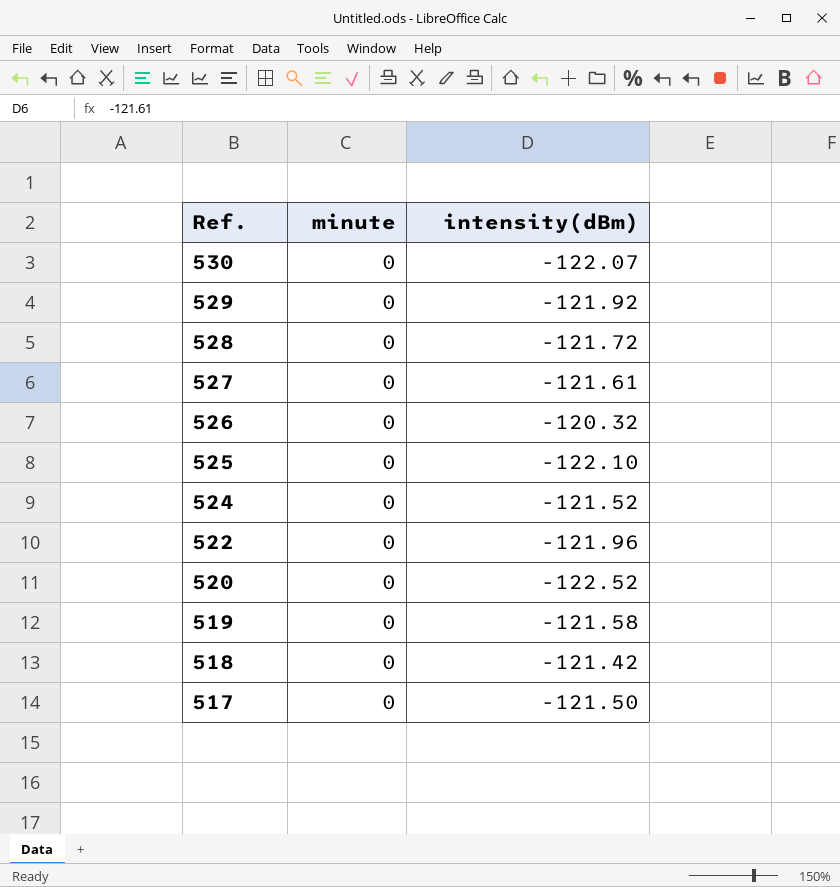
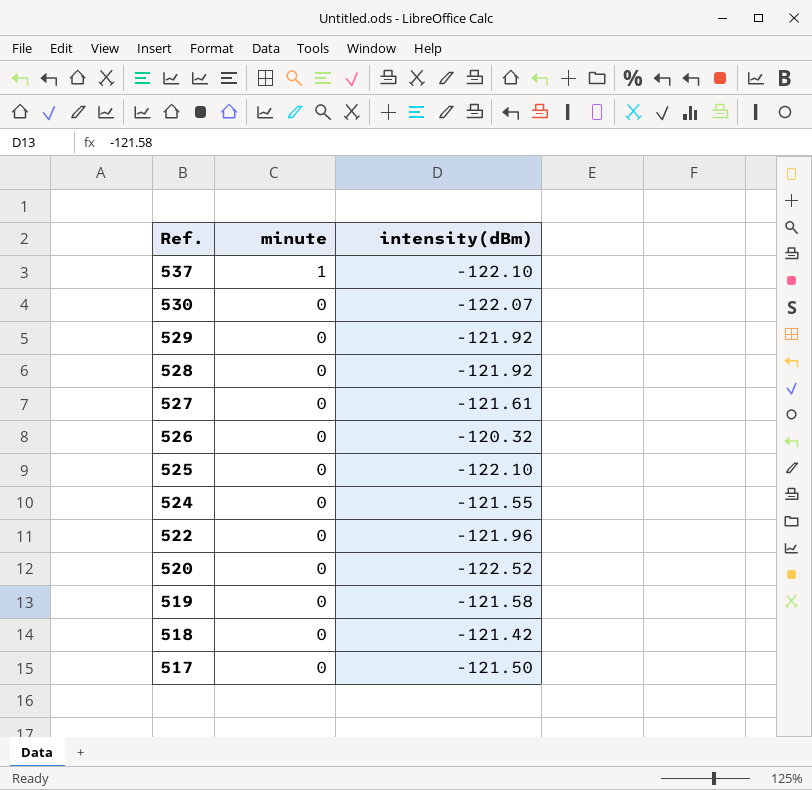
row 537: none -> 1 | -122.10
528 | intensity(dBm): -121.72 -> -121.92
524 | intensity(dBm): -121.52 -> -121.55

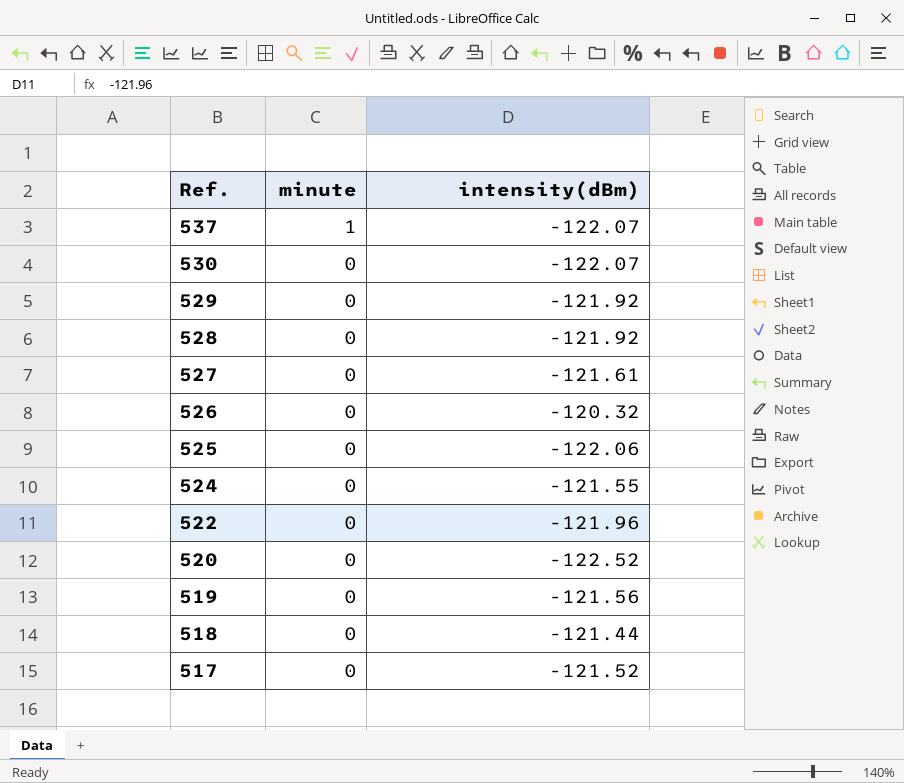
537 | intensity(dBm): -122.10 -> -122.07
525 | intensity(dBm): -122.10 -> -122.06
519 | intensity(dBm): -121.58 -> -121.56
518 | intensity(dBm): -121.42 -> -121.44
517 | intensity(dBm): -121.50 -> -121.52

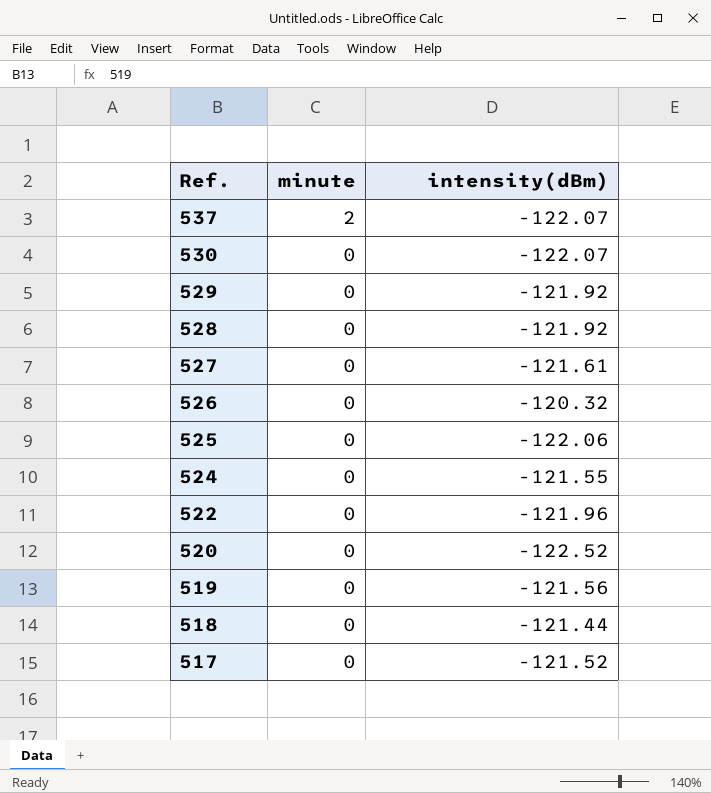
537 | minute: 1 -> 2

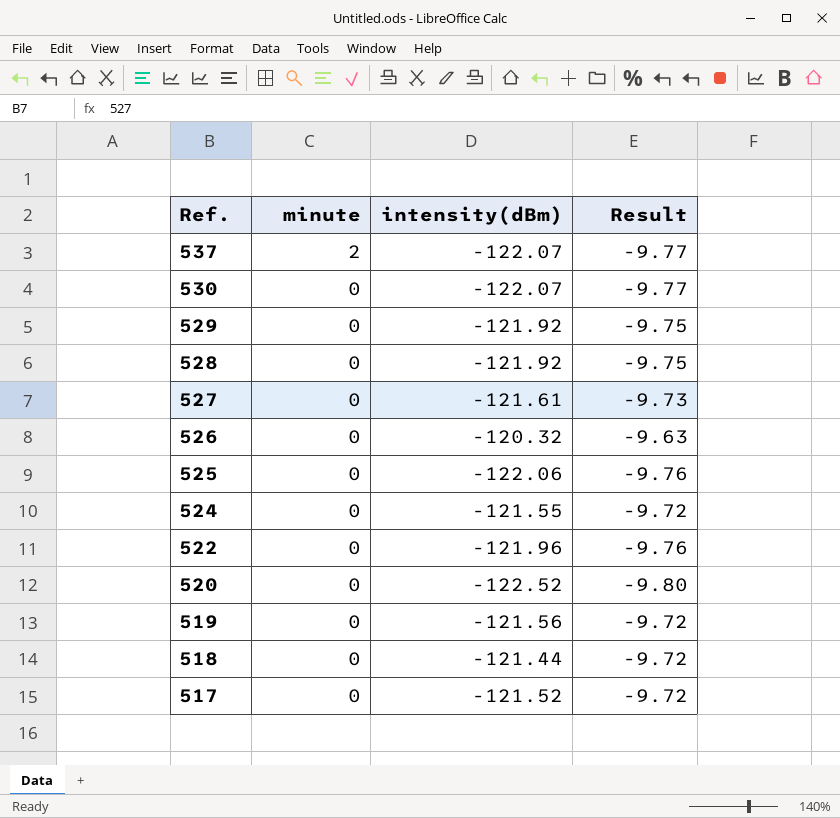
column Result | formula: none -> [intensity(dBm)] * 0.08

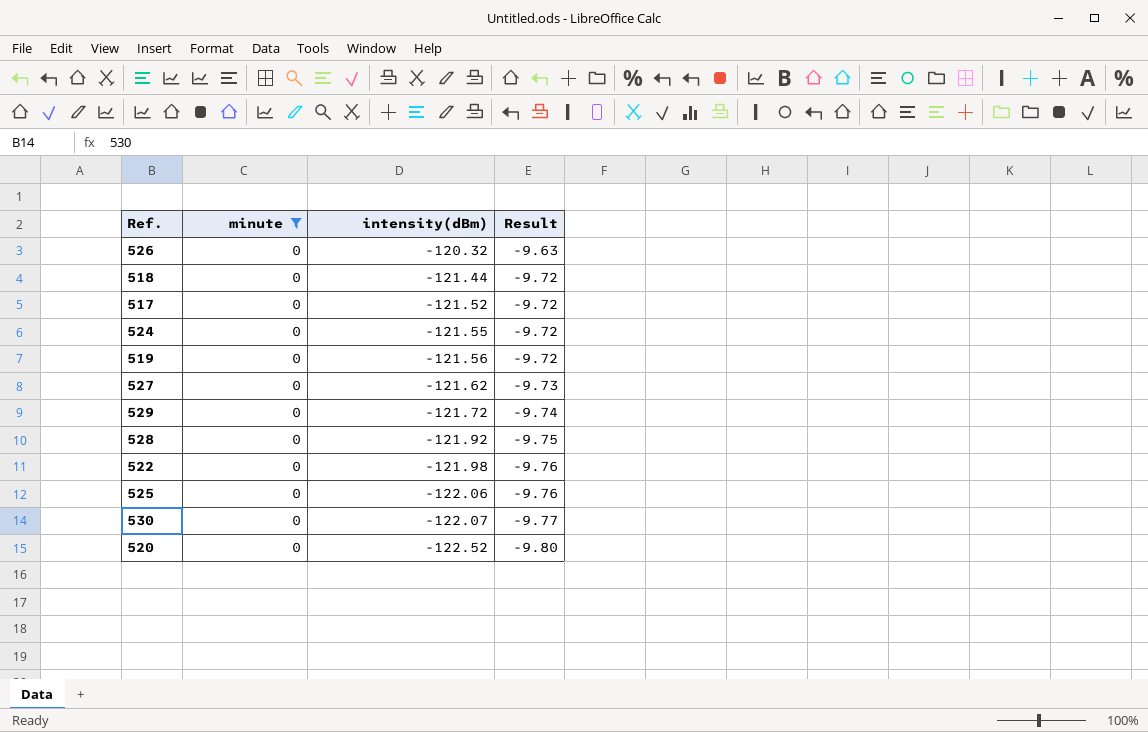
filter: none -> minute = 0
row order: Ref. descending -> intensity(dBm) descending
527 | intensity(dBm): -121.61 -> -121.62
529 | intensity(dBm): -121.92 -> -121.72
529 | Result: -9.75 -> -9.74
522 | intensity(dBm): -121.96 -> -121.98

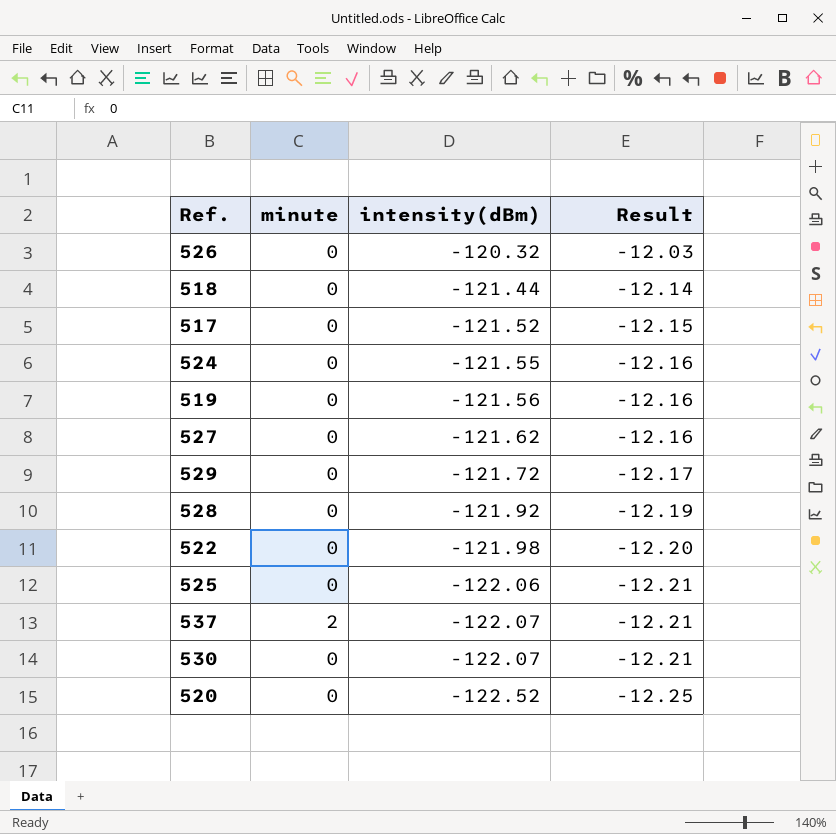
filter: minute = 0 -> none
column Result | formula: [intensity(dBm)] * 0.08 -> [intensity(dBm)] * 0.1

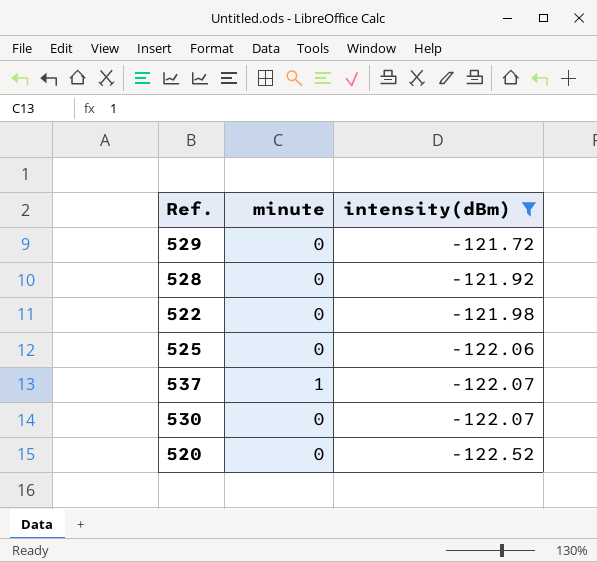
filter: none -> intensity(dBm) <= -121.72
column Result | formula: [intensity(dBm)] * 0.1 -> none
537 | minute: 2 -> 1

